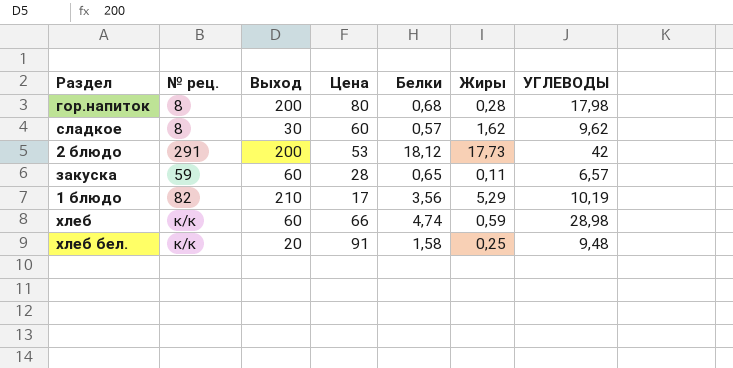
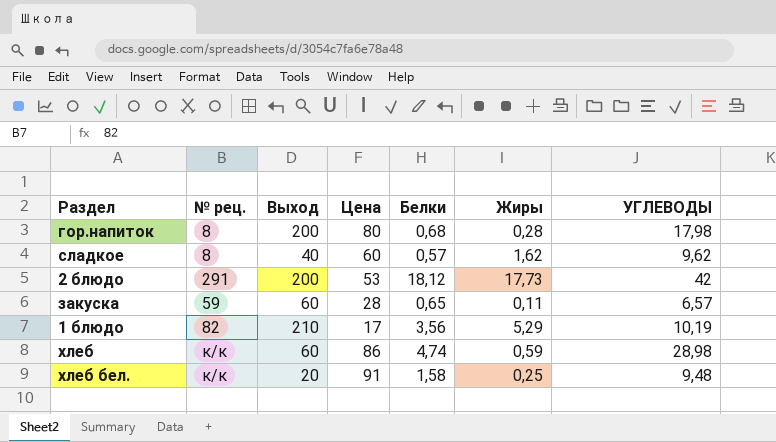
сладкое | Выход: 30 -> 40
хлеб | Цена: 66 -> 86

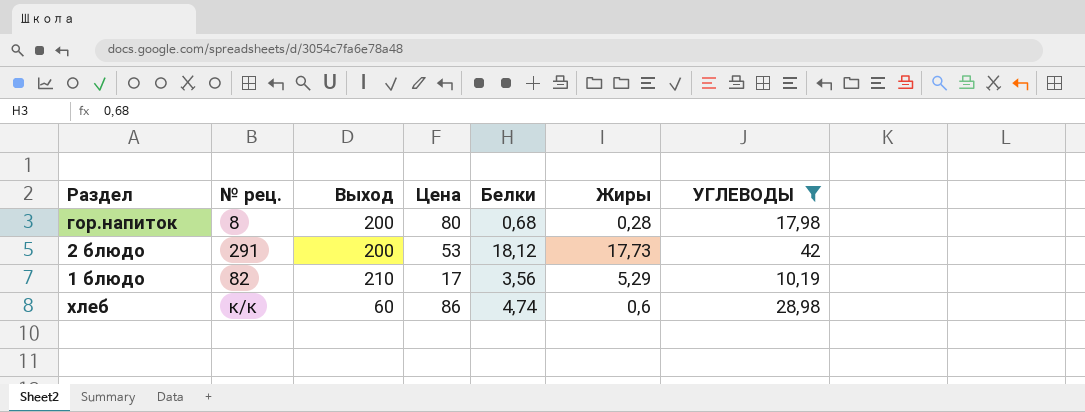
filter: none -> УГЛЕВОДЫ >= 10,19
хлеб | Жиры: 0,59 -> 0,6

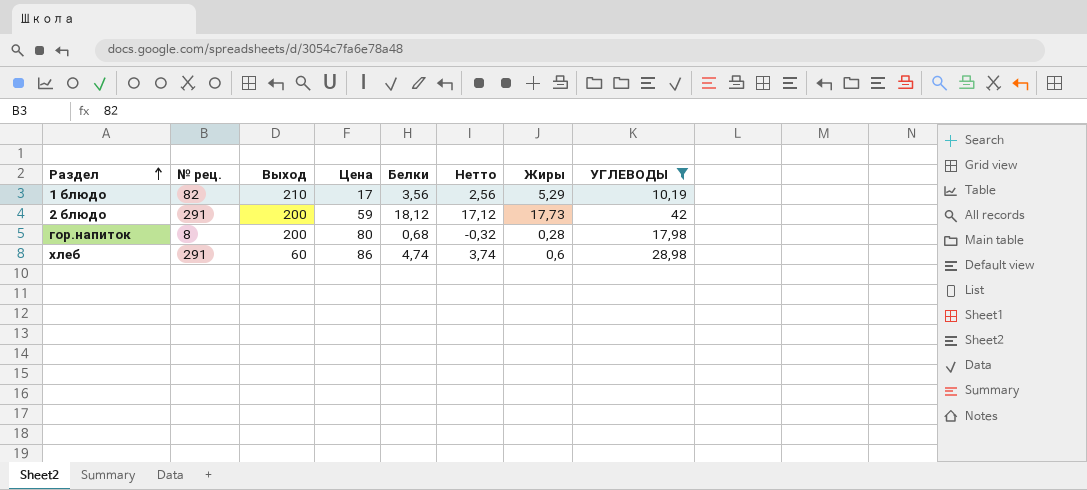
row order: none -> Раздел ascending
column Нетто | formula: none -> [Белки] - 1
2 блюдо | Цена: 53 -> 59
хлеб | № рец.: к/к -> 291

